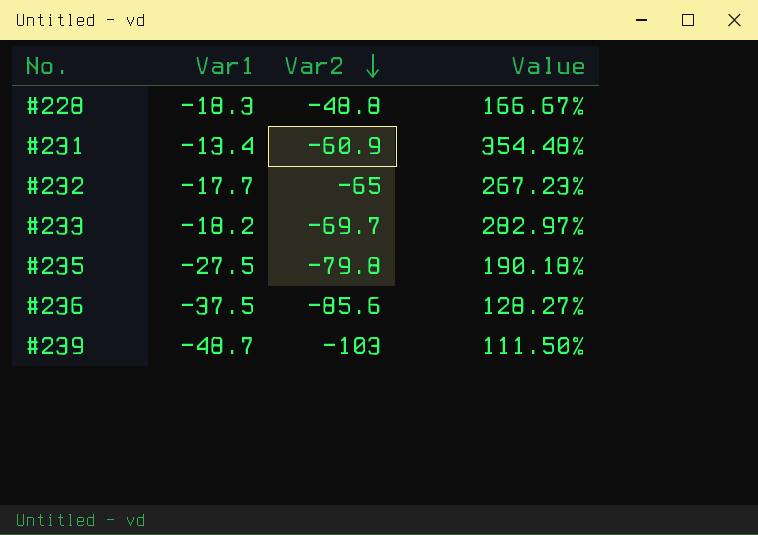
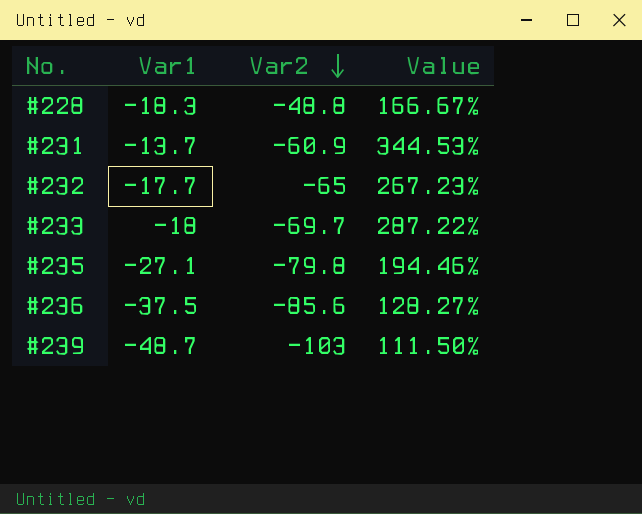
#231 | Var1: -13.4 -> -13.7
#231 | Value: 354.48% -> 344.53%
#233 | Var1: -18.2 -> -18
#233 | Value: 282.97% -> 287.22%
#235 | Var1: -27.5 -> -27.1
#235 | Value: 190.18% -> 194.46%

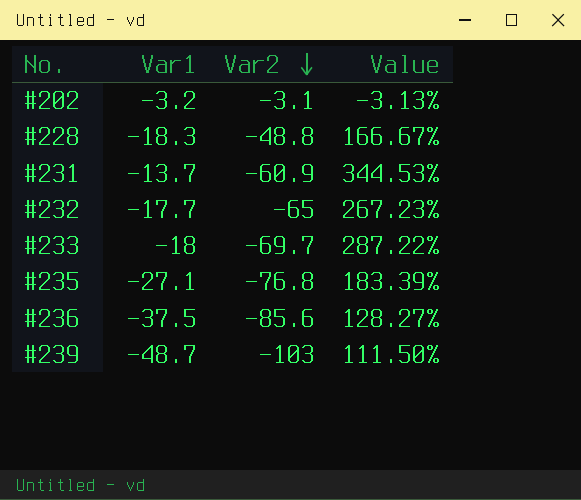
row #202: none -> -3.2 | -3.1 | -3.13%
#235 | Var2: -79.8 -> -76.8
#235 | Value: 194.46% -> 183.39%

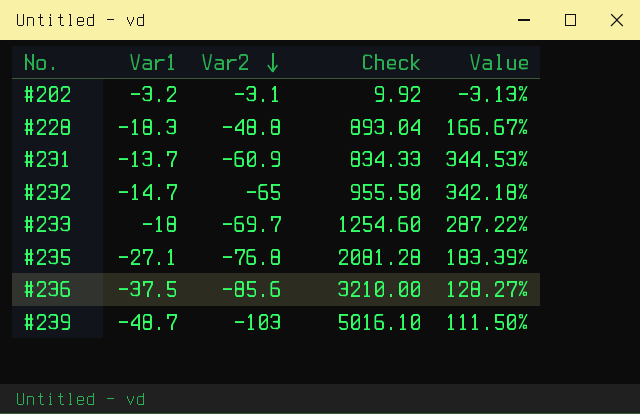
column Check | formula: none -> [Var1] * [Var2]
#232 | Var1: -17.7 -> -14.7
#232 | Value: 267.23% -> 342.18%

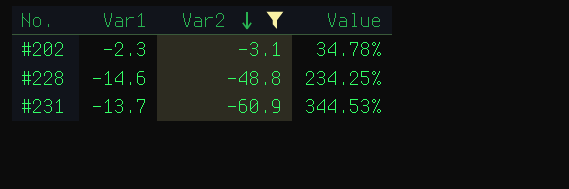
filter: none -> Var2 >= -60.9
column Check | formula: [Var1] * [Var2] -> none
#202 | Var1: -3.2 -> -2.3
#202 | Value: -3.13% -> 34.78%
#228 | Var1: -18.3 -> -14.6
#228 | Value: 166.67% -> 234.25%

